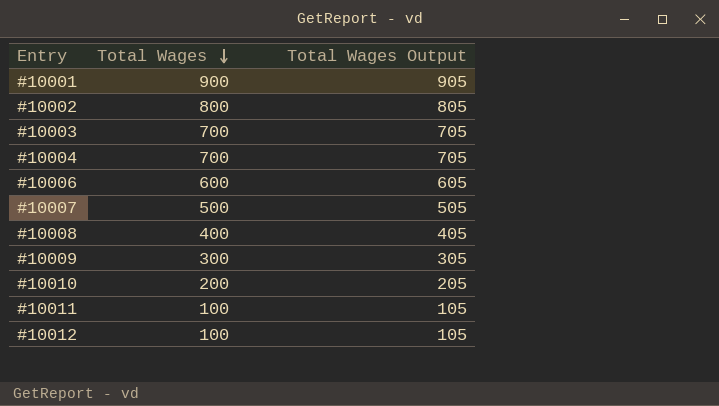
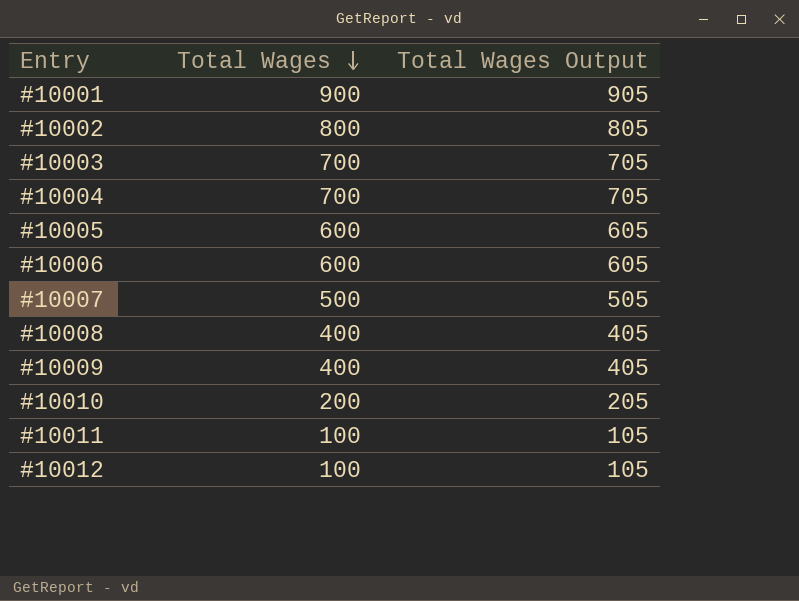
row #10005: none -> 600 | 605
#10009 | Total Wages: 300 -> 400
#10009 | Total Wages Output: 305 -> 405

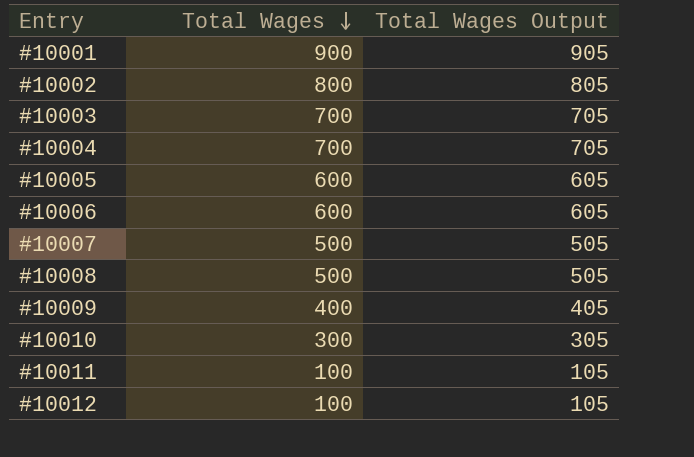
#10008 | Total Wages: 400 -> 500
#10008 | Total Wages Output: 405 -> 505
#10010 | Total Wages: 200 -> 300
#10010 | Total Wages Output: 205 -> 305

